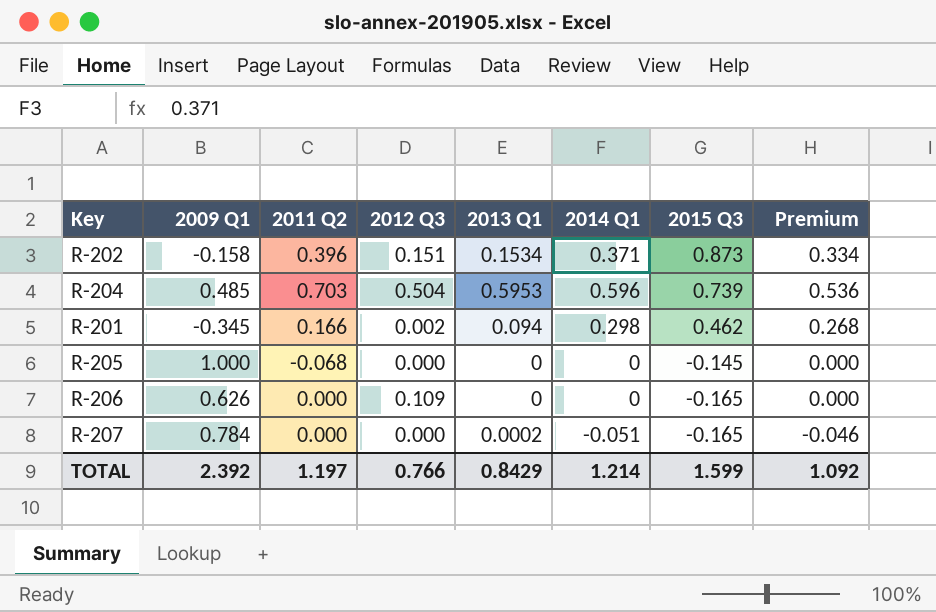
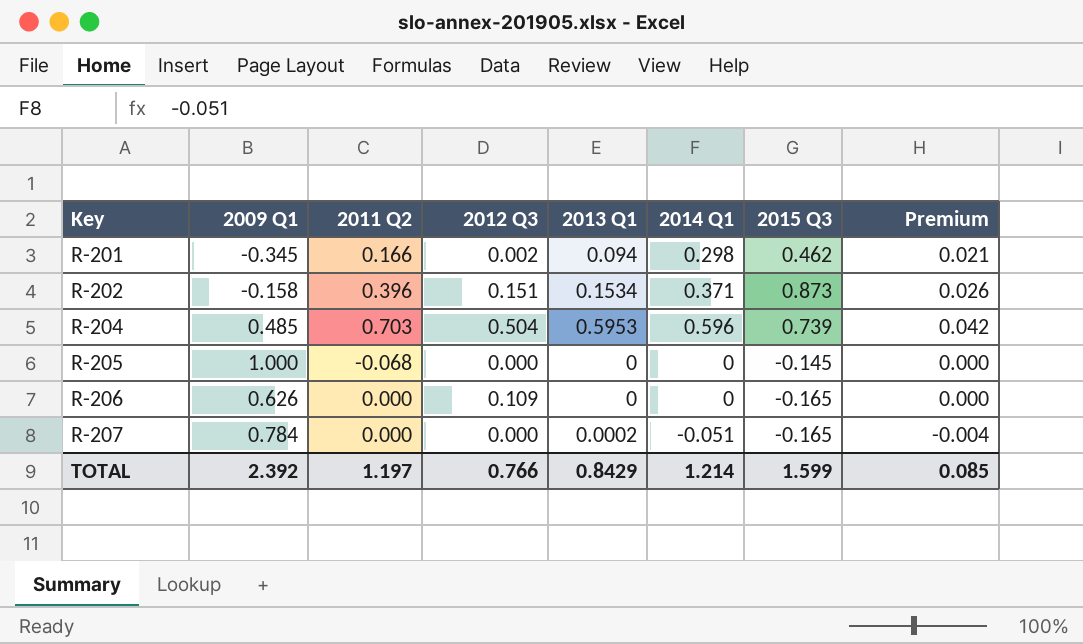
row order: 2015 Q3 descending -> Key ascending
column Premium | formula: [2014 Q1] * 0.9 -> [2014 Q1] * 0.07
TOTAL | Premium: 1.092 -> 0.085

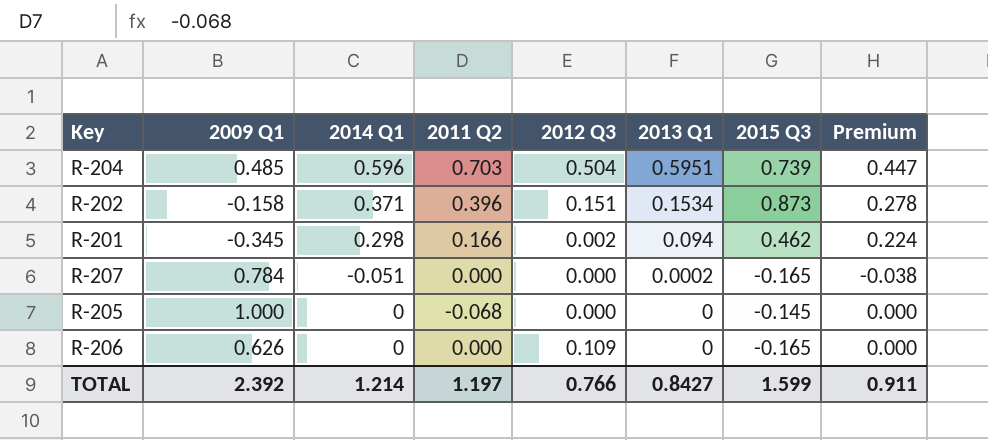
row order: Key ascending -> 2013 Q1 descending
column 2014 Q1 | position: 6 -> 3
column Premium | formula: [2014 Q1] * 0.07 -> [2014 Q1] * 0.75
R-204 | 2013 Q1: 0.5953 -> 0.5951
TOTAL | 2013 Q1: 0.8429 -> 0.8427
TOTAL | Premium: 0.085 -> 0.911

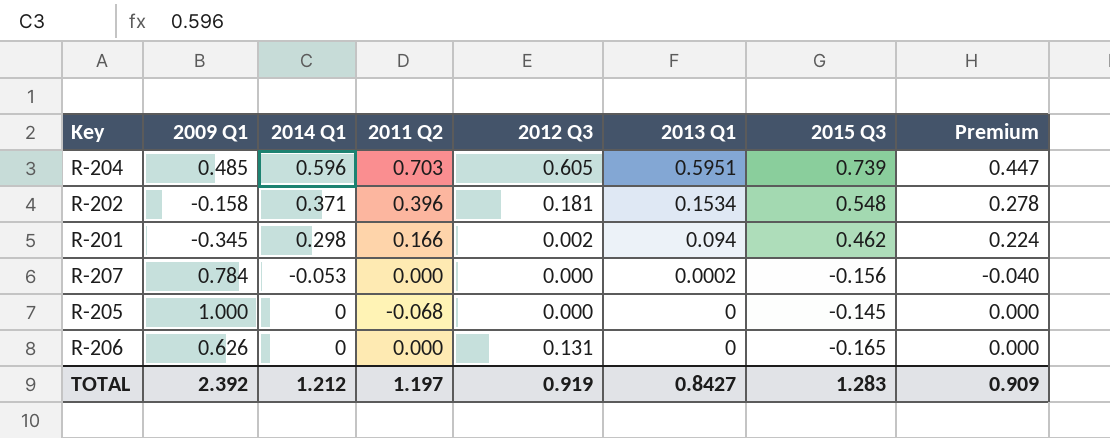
R-204 | 2012 Q3: 0.504 -> 0.605
R-202 | 2012 Q3: 0.151 -> 0.181
R-202 | 2015 Q3: 0.873 -> 0.548
R-207 | 2014 Q1: -0.051 -> -0.053
R-207 | 2015 Q3: -0.165 -> -0.156
R-207 | Premium: -0.038 -> -0.040
R-206 | 2012 Q3: 0.109 -> 0.131
TOTAL | 2014 Q1: 1.214 -> 1.212
TOTAL | 2012 Q3: 0.766 -> 0.919
TOTAL | 2015 Q3: 1.599 -> 1.283
TOTAL | Premium: 0.911 -> 0.909

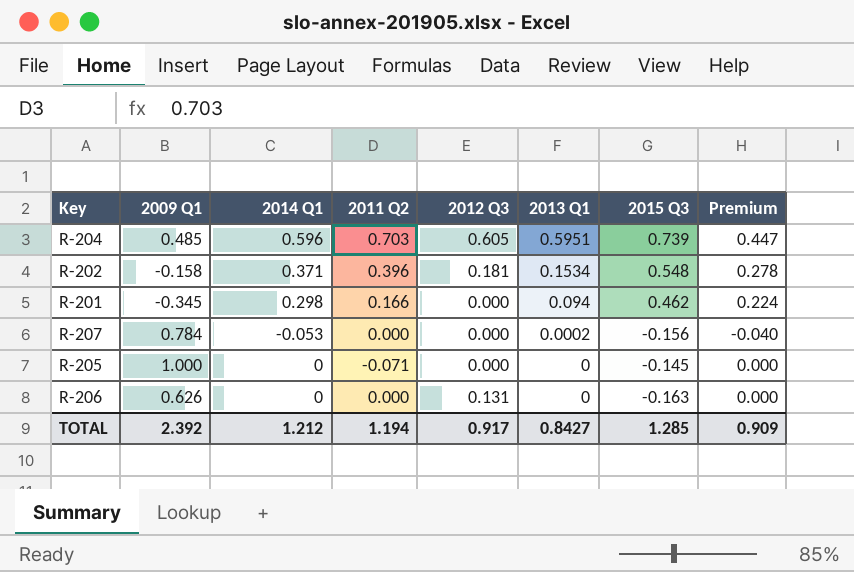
R-201 | 2012 Q3: 0.002 -> 0.000
R-205 | 2011 Q2: -0.068 -> -0.071
R-206 | 2015 Q3: -0.165 -> -0.163
TOTAL | 2011 Q2: 1.197 -> 1.194
TOTAL | 2012 Q3: 0.919 -> 0.917
TOTAL | 2015 Q3: 1.283 -> 1.285

